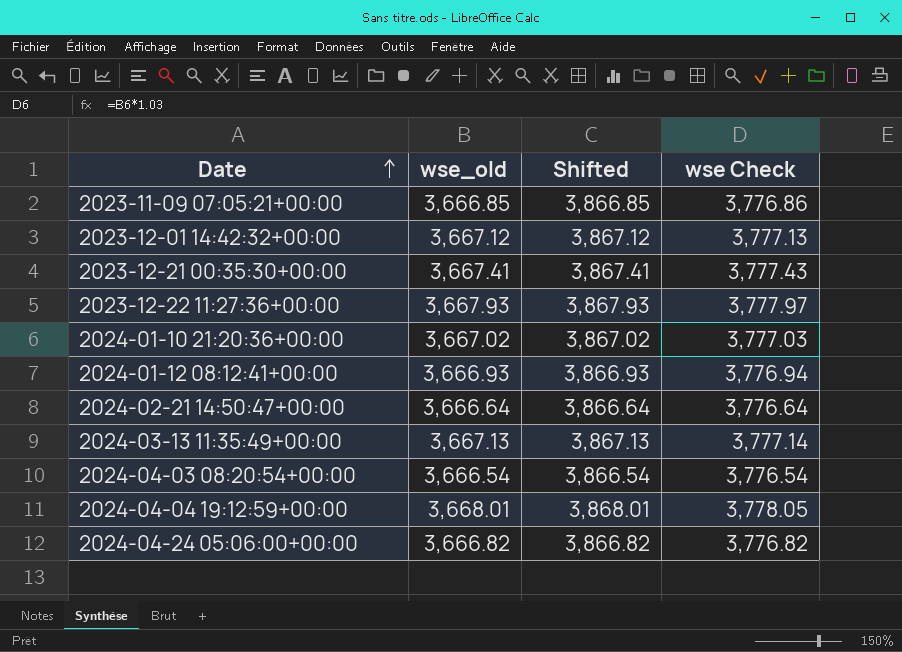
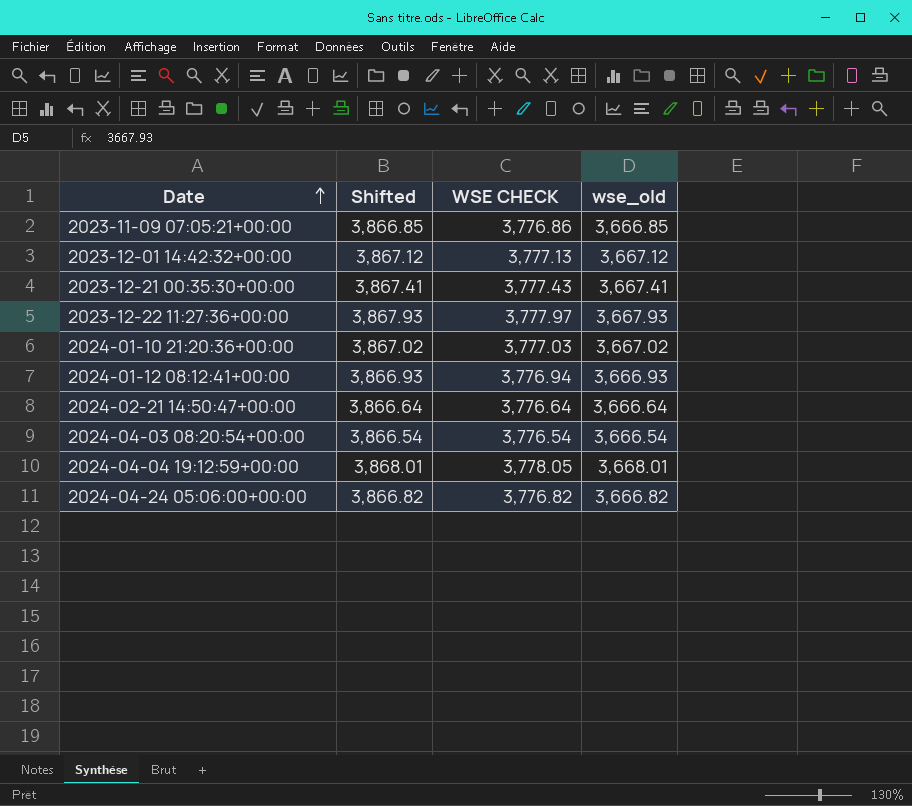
column name: wse Check -> WSE CHECK
column wse_old | position: 2 -> 4
row 2024-03-13 11:35:49+00:00: 3,667.13 | 3,867.13 | 3,777.14 -> none

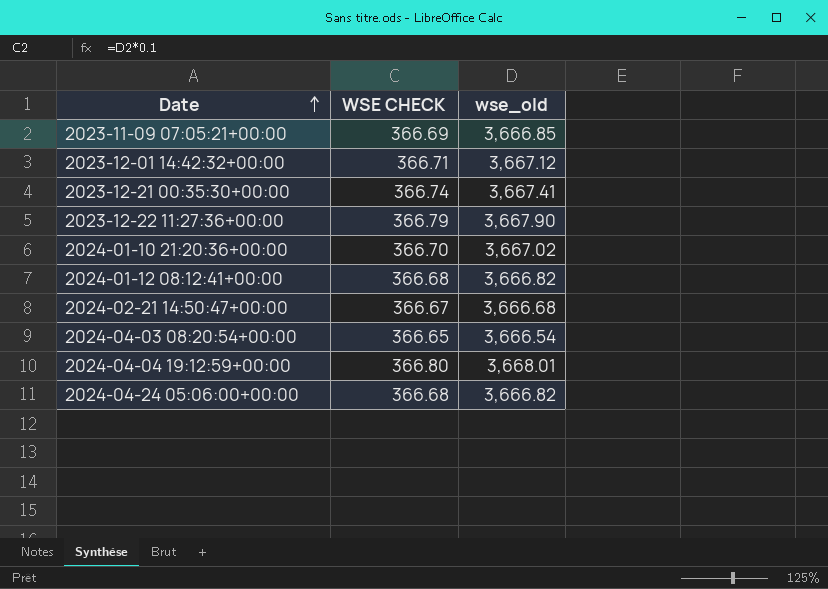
column Shifted | formula: [wse_old] + 200 -> none
column WSE CHECK | formula: [wse_old] * 1.03 -> [wse_old] * 0.1
2023-12-22 11:27:36+00:00 | wse_old: 3,667.93 -> 3,667.90
2024-01-12 08:12:41+00:00 | wse_old: 3,666.93 -> 3,666.82
2024-02-21 14:50:47+00:00 | wse_old: 3,666.64 -> 3,666.68

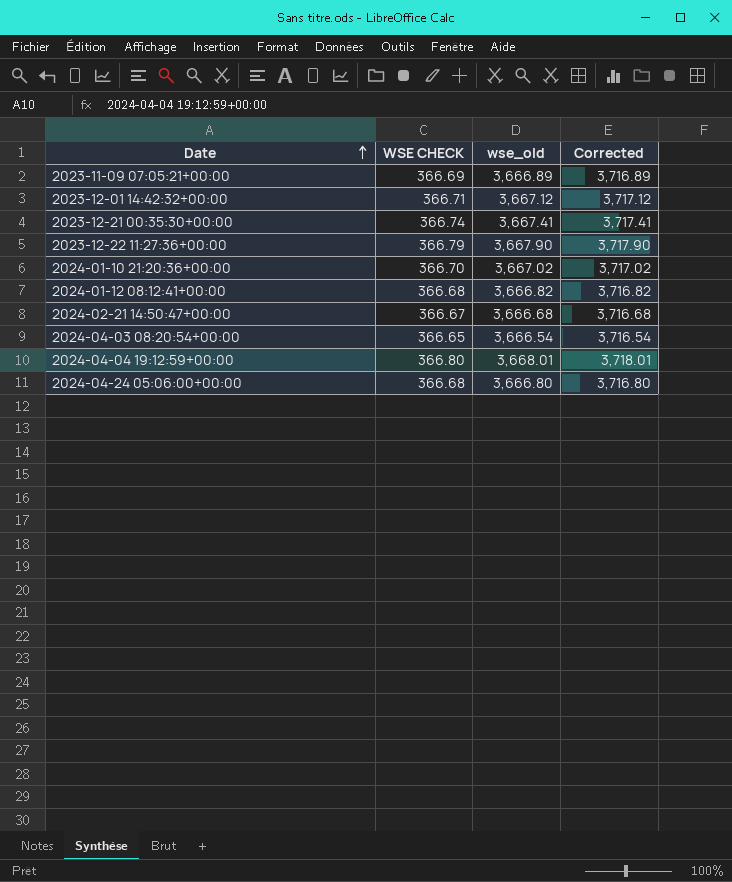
column Corrected | formula: none -> [wse_old] + 50
2023-11-09 07:05:21+00:00 | wse_old: 3,666.85 -> 3,666.89
2024-04-24 05:06:00+00:00 | wse_old: 3,666.82 -> 3,666.80

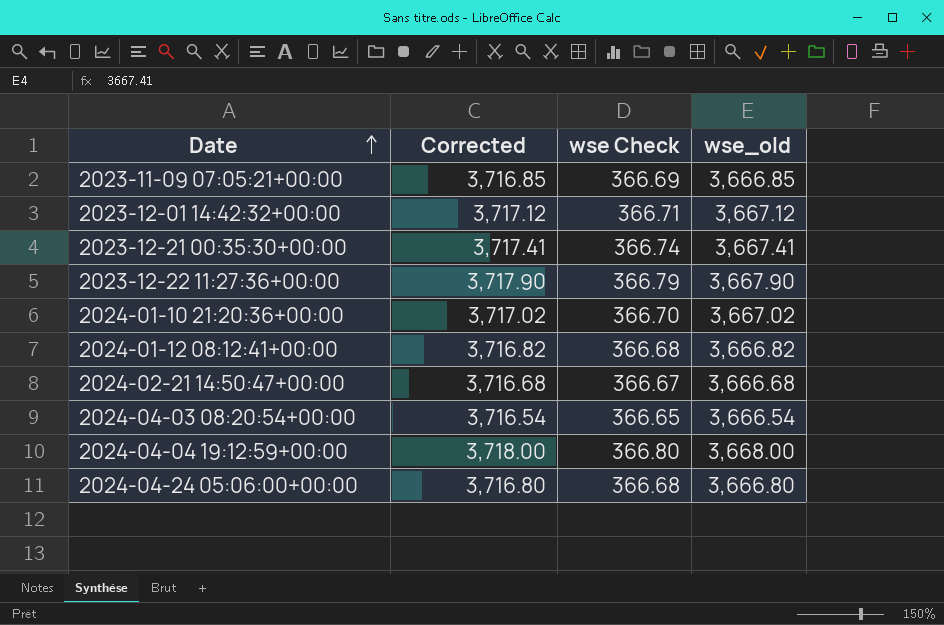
column Corrected | position: 4 -> 2
column name: WSE CHECK -> wse Check
2023-11-09 07:05:21+00:00 | Corrected: 3,716.89 -> 3,716.85
2023-11-09 07:05:21+00:00 | wse_old: 3,666.89 -> 3,666.85
2024-04-04 19:12:59+00:00 | Corrected: 3,718.01 -> 3,718.00
2024-04-04 19:12:59+00:00 | wse_old: 3,668.01 -> 3,668.00

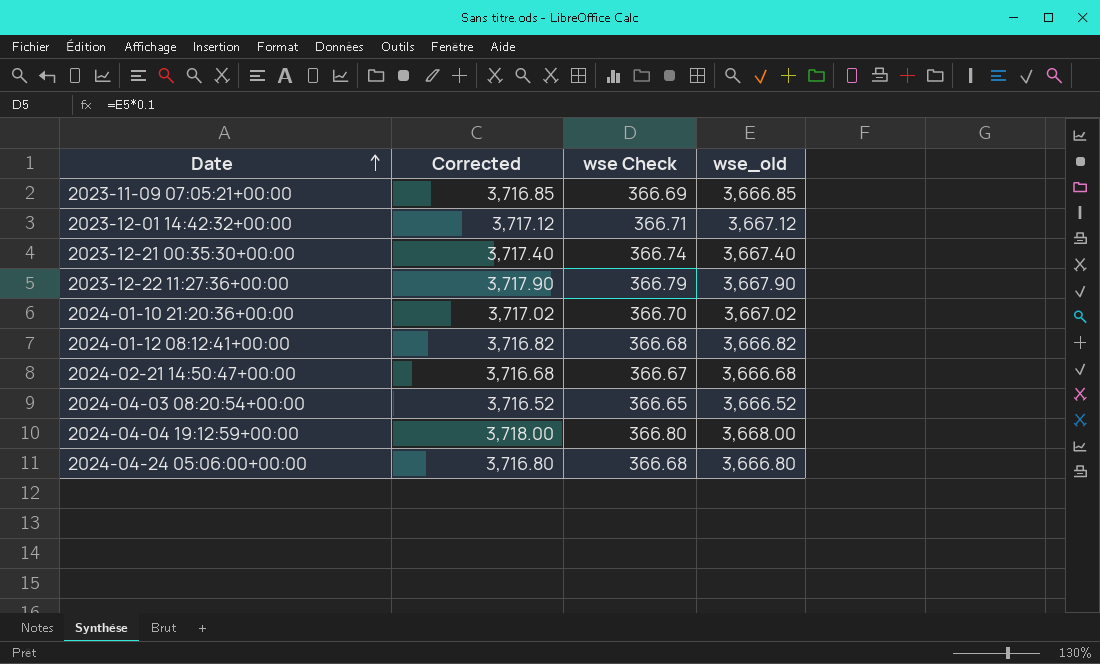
2023-12-21 00:35:30+00:00 | Corrected: 3,717.41 -> 3,717.40
2023-12-21 00:35:30+00:00 | wse_old: 3,667.41 -> 3,667.40
2024-04-03 08:20:54+00:00 | Corrected: 3,716.54 -> 3,716.52
2024-04-03 08:20:54+00:00 | wse_old: 3,666.54 -> 3,666.52

